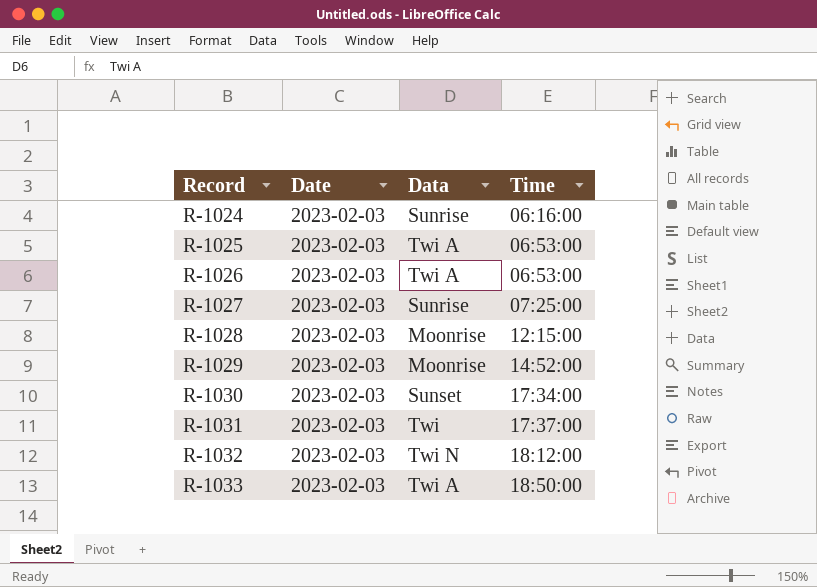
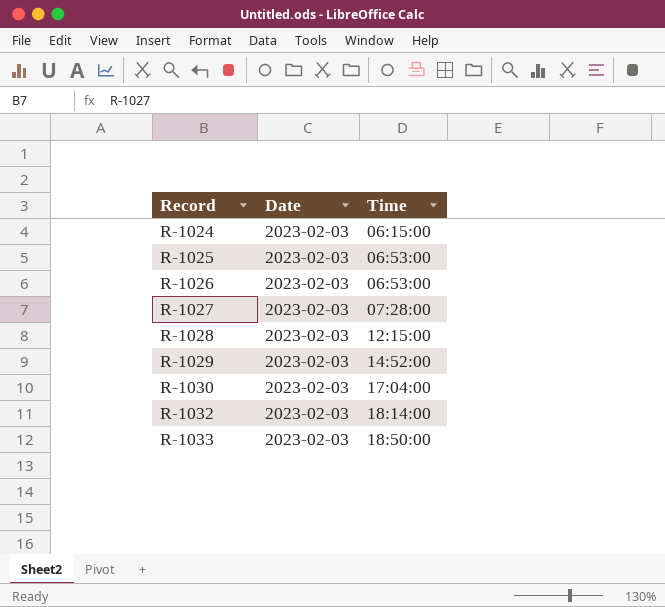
column Data | position: 3 -> none
row R-1031: 2023-02-03 | Twi | 17:37:00 -> none
R-1024 | Time: 06:16:00 -> 06:15:00
R-1027 | Time: 07:25:00 -> 07:28:00
R-1030 | Time: 17:34:00 -> 17:04:00
R-1032 | Time: 18:12:00 -> 18:14:00

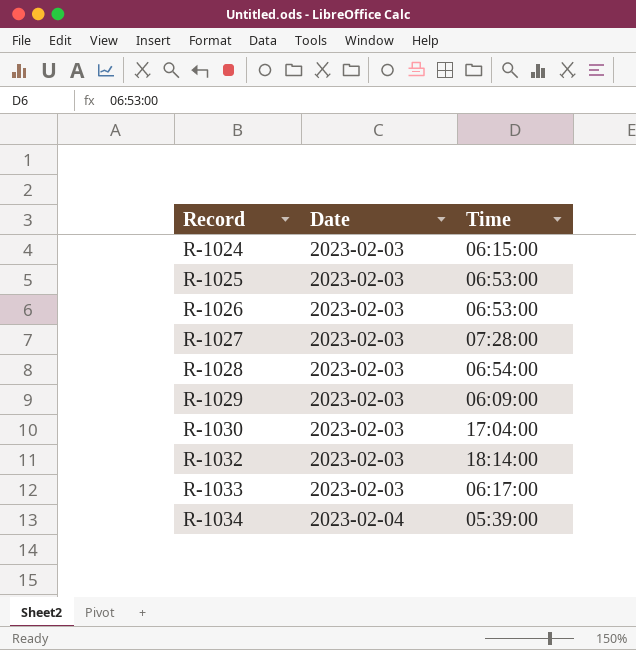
R-1028 | Time: 12:15:00 -> 06:54:00
R-1029 | Time: 14:52:00 -> 06:09:00
R-1033 | Time: 18:50:00 -> 06:17:00
row R-1034: none -> 2023-02-04 | 05:39:00

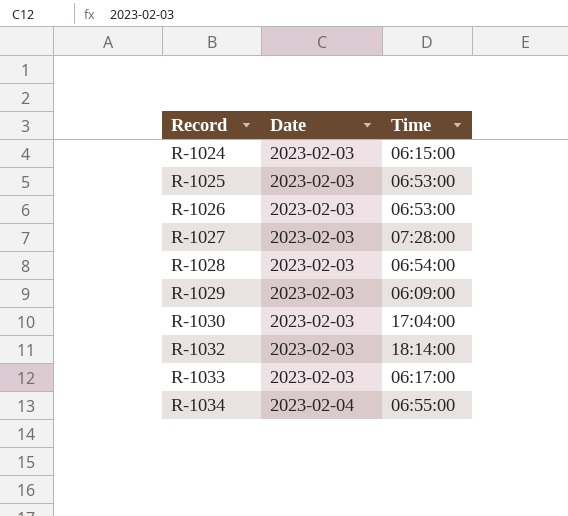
R-1034 | Time: 05:39:00 -> 06:55:00

